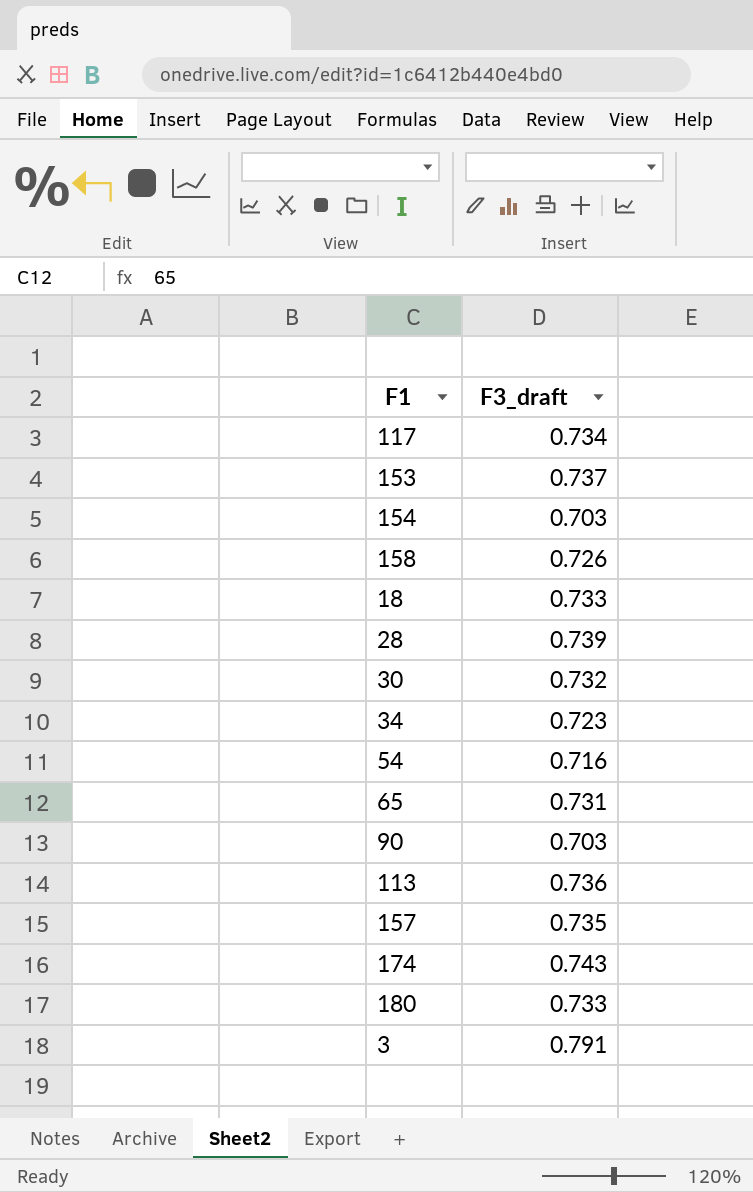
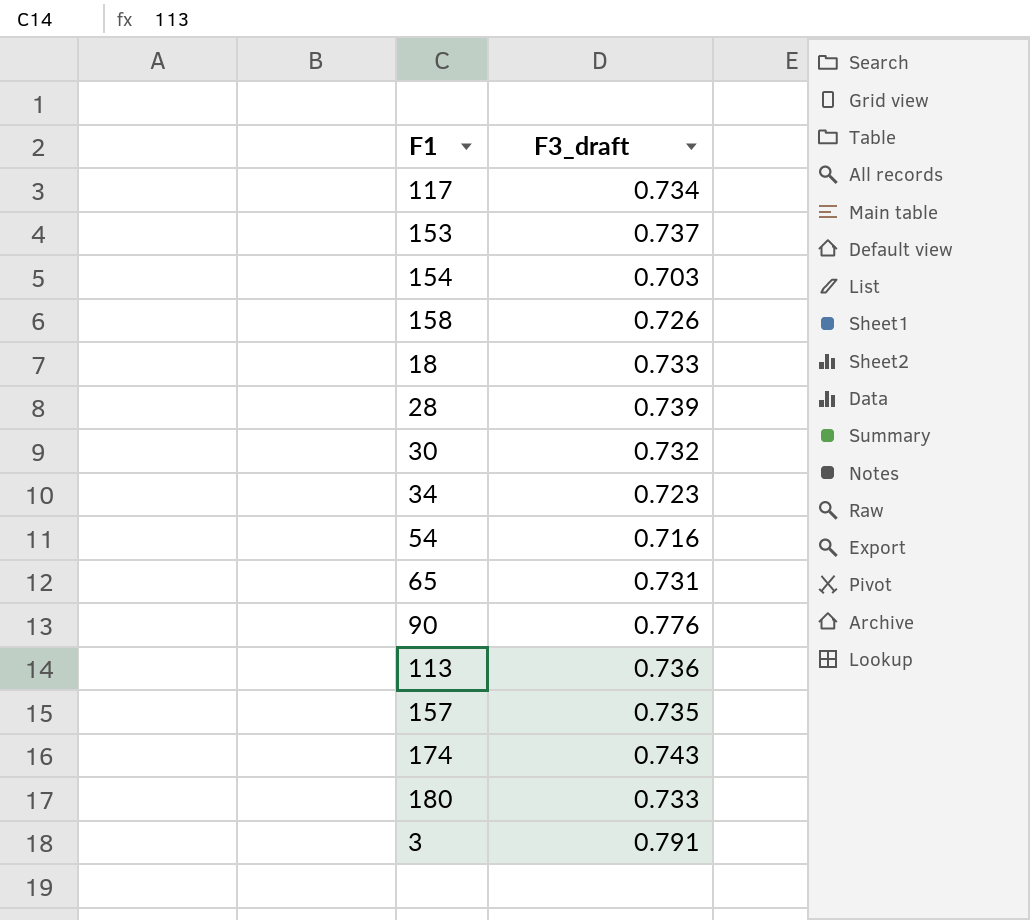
90 | F3_draft: 0.703 -> 0.776

